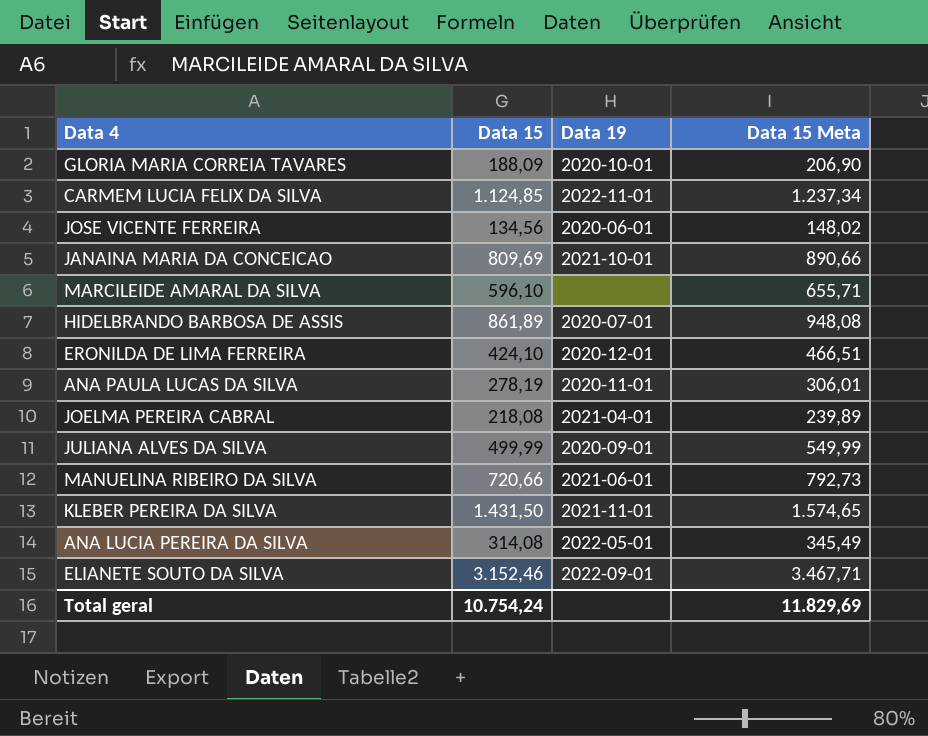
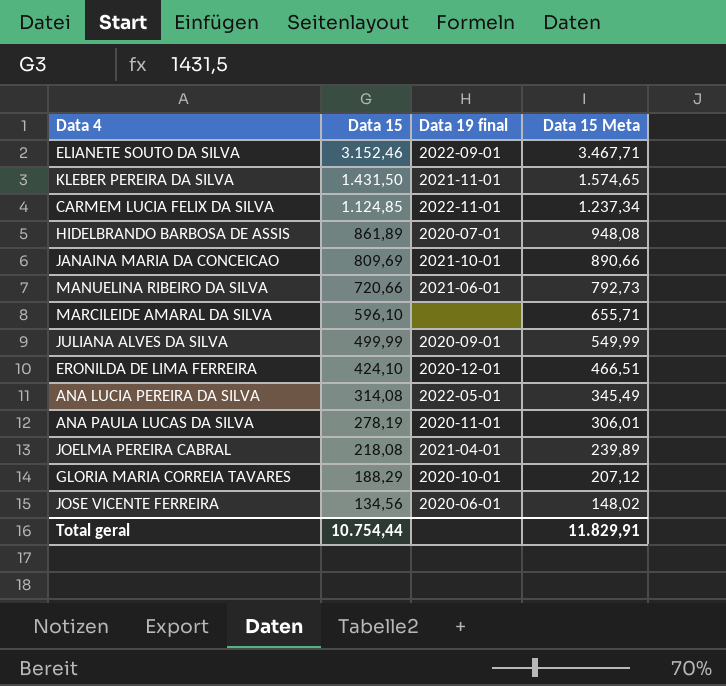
row order: none -> Data 15 descending
column name: Data 19 -> Data 19 final
GLORIA MARIA CORREIA TAVARES | Data 15: 188,09 -> 188,29
GLORIA MARIA CORREIA TAVARES | Data 15 Meta: 206,90 -> 207,12
Total geral | Data 15: 10.754,24 -> 10.754,44
Total geral | Data 15 Meta: 11.829,69 -> 11.829,91

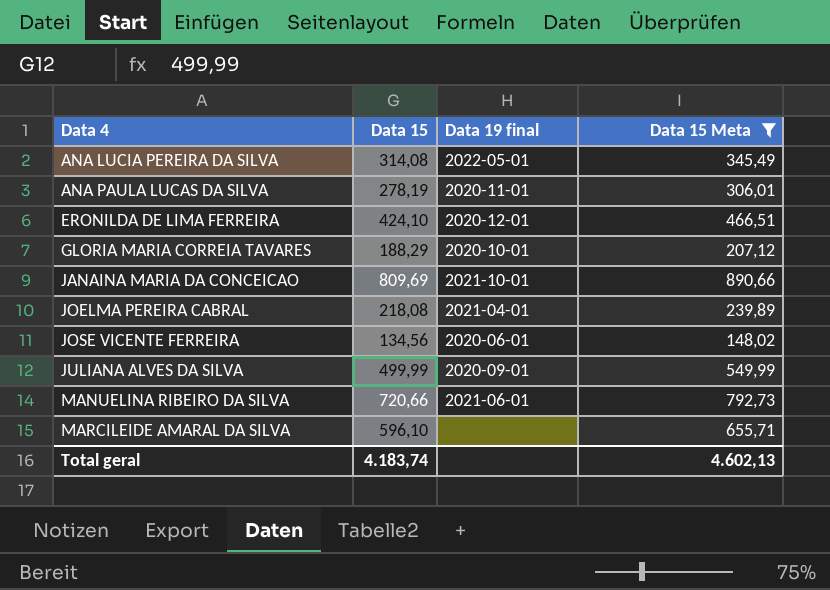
filter: none -> Data 15 Meta <= 890,66
row order: Data 15 descending -> Data 4 ascending
Total geral | Data 15: 10.754,44 -> 4.183,74
Total geral | Data 15 Meta: 11.829,91 -> 4.602,13

